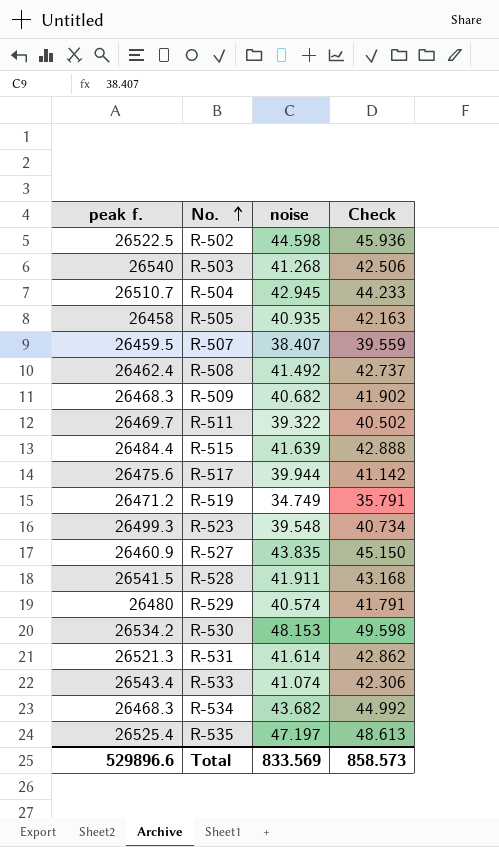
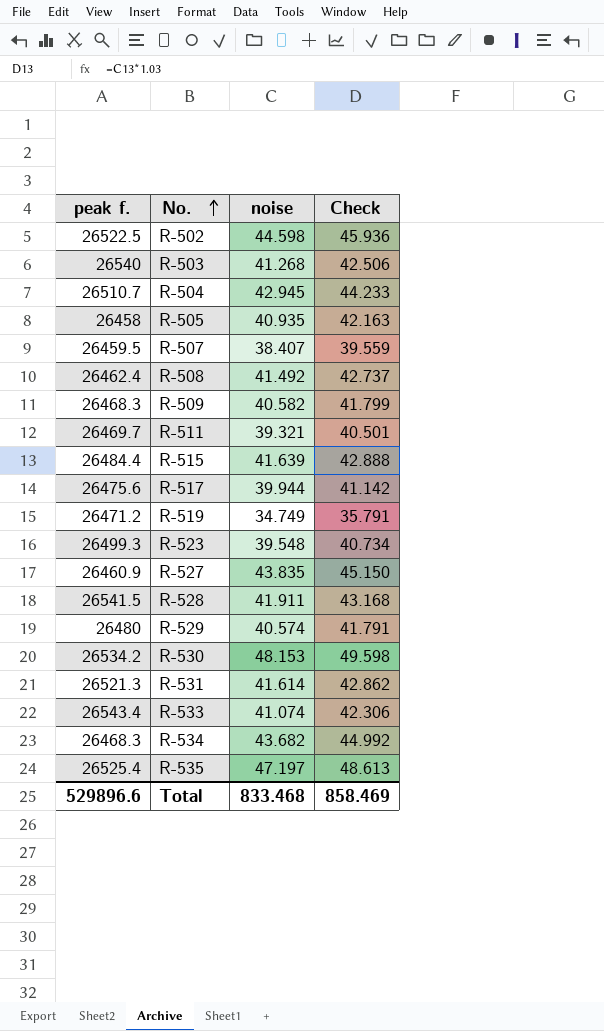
R-509 | noise: 40.682 -> 40.582
R-509 | Check: 41.902 -> 41.799
R-511 | noise: 39.322 -> 39.321
R-511 | Check: 40.502 -> 40.501
Total | noise: 833.569 -> 833.468
Total | Check: 858.573 -> 858.469

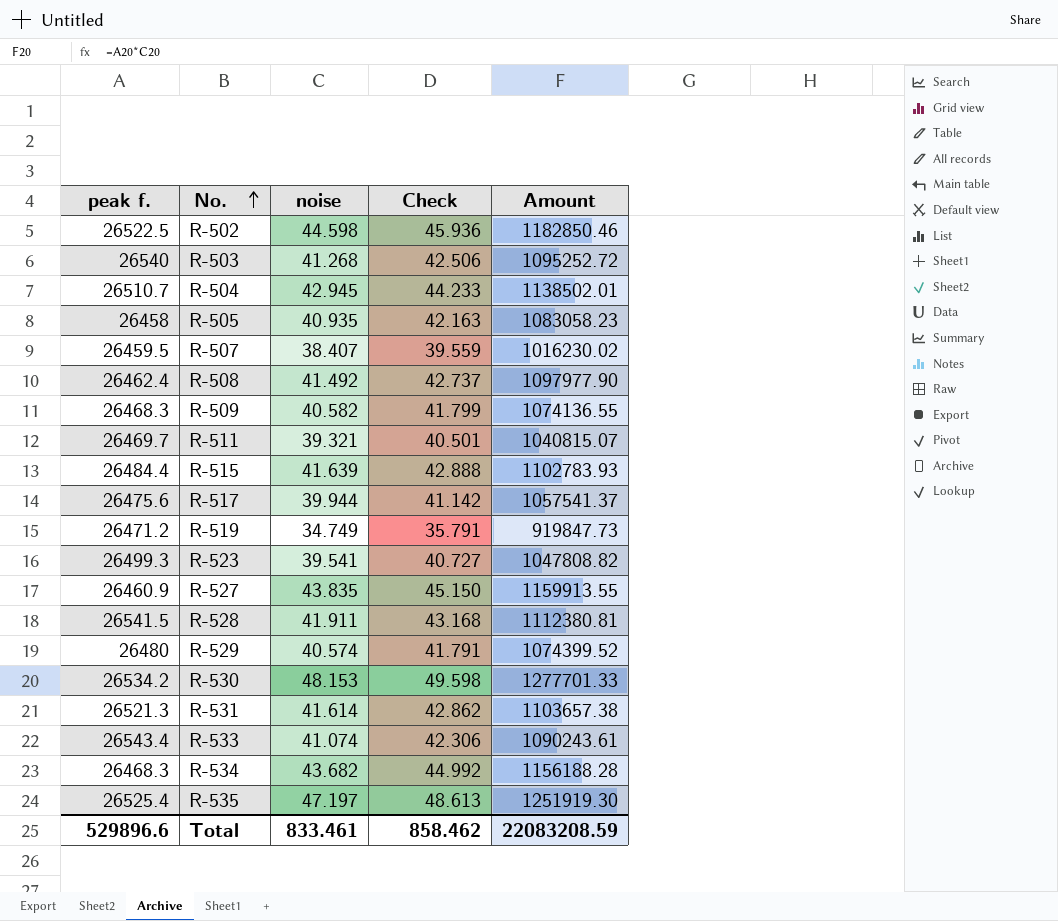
column Amount | formula: none -> [peak f.] * [noise]
R-523 | noise: 39.548 -> 39.541
R-523 | Check: 40.734 -> 40.727
Total | noise: 833.468 -> 833.461
Total | Check: 858.469 -> 858.462

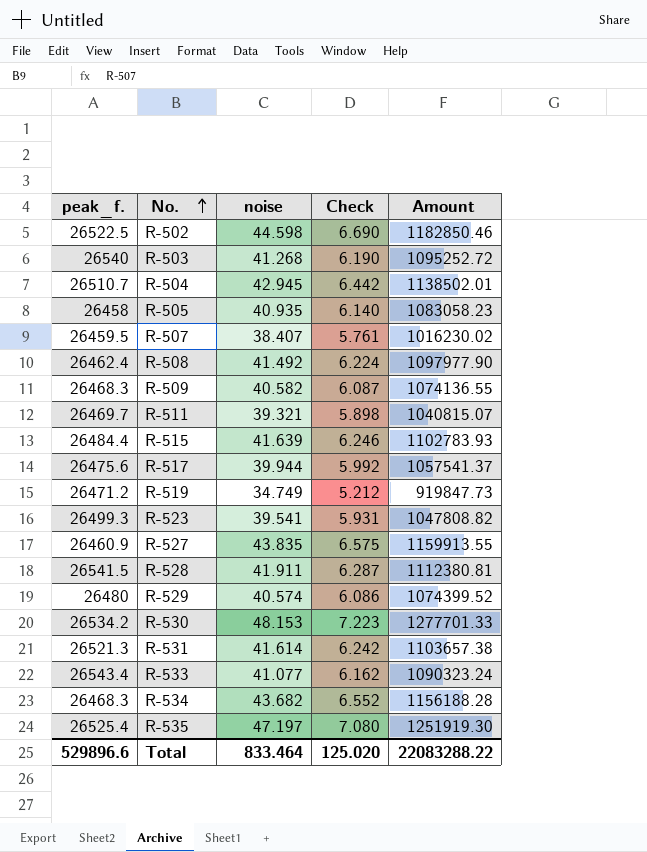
column name: peak f. -> peak_f.
column Check | formula: [noise] * 1.03 -> [noise] * 0.15
R-533 | noise: 41.074 -> 41.077
R-533 | Amount: 1090243.61 -> 1090323.24
Total | noise: 833.461 -> 833.464
Total | Check: 858.462 -> 125.020
Total | Amount: 22083208.59 -> 22083288.22

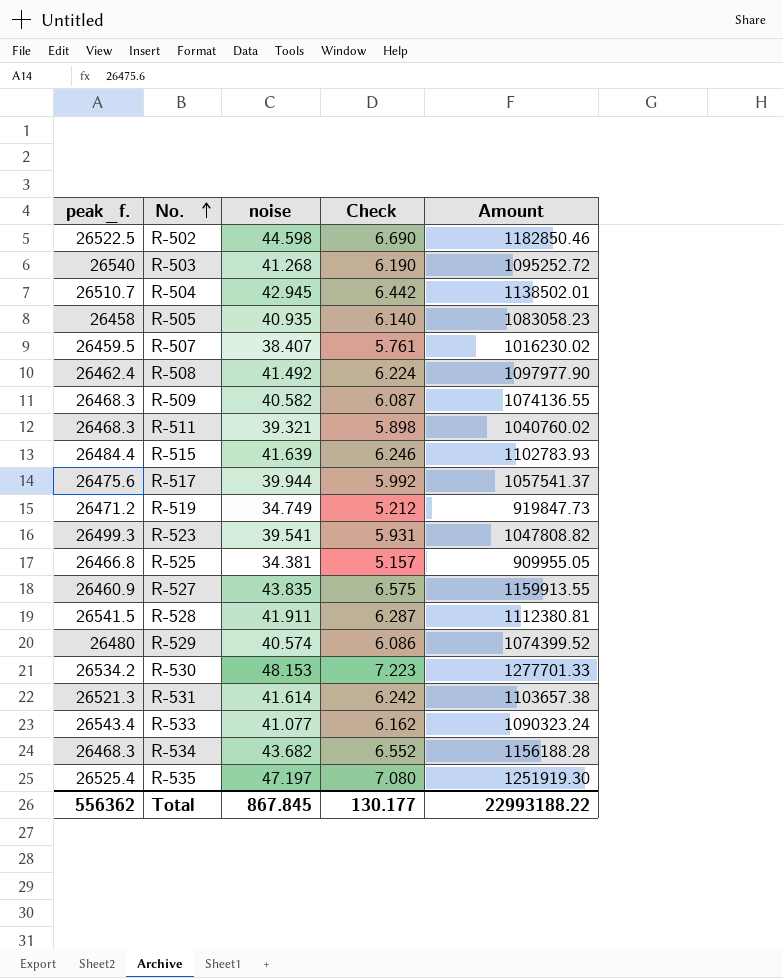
R-511 | peak_f.: 26469.7 -> 26468.3
R-511 | Amount: 1040815.07 -> 1040760.02
row R-525: none -> 26466.8 | 34.381 | 5.157 | 909955.05
Total | peak_f.: 529896.6 -> 556362
Total | noise: 833.464 -> 867.845
Total | Check: 125.020 -> 130.177
Total | Amount: 22083288.22 -> 22993188.22

